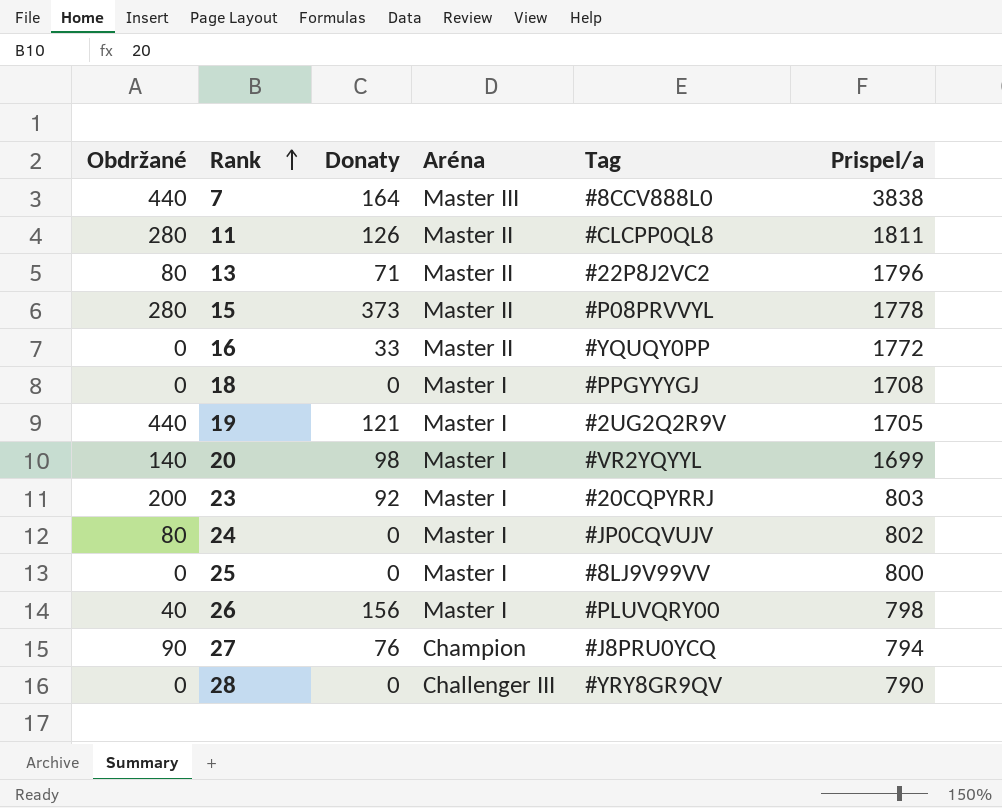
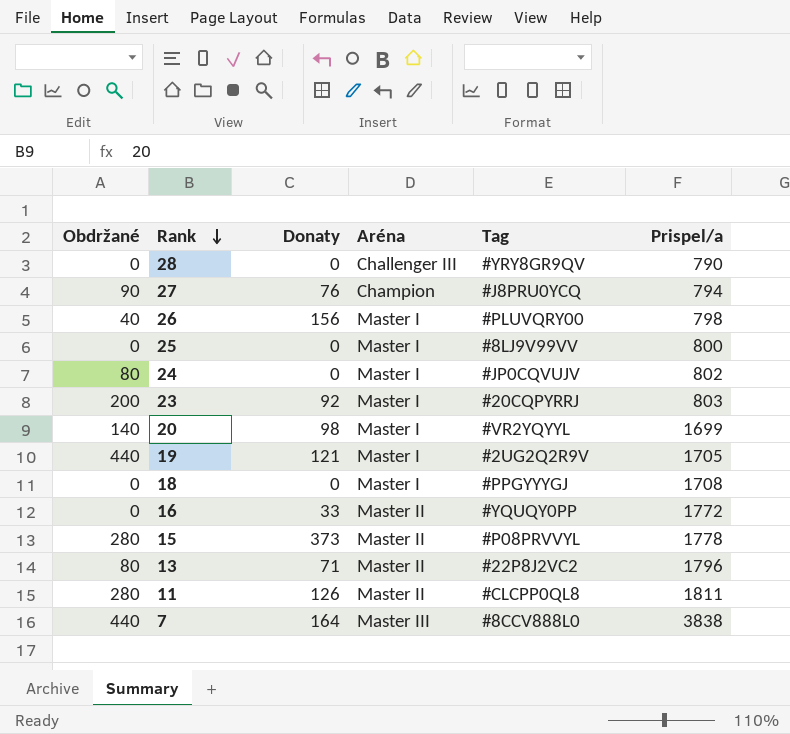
row order: Rank ascending -> Rank descending

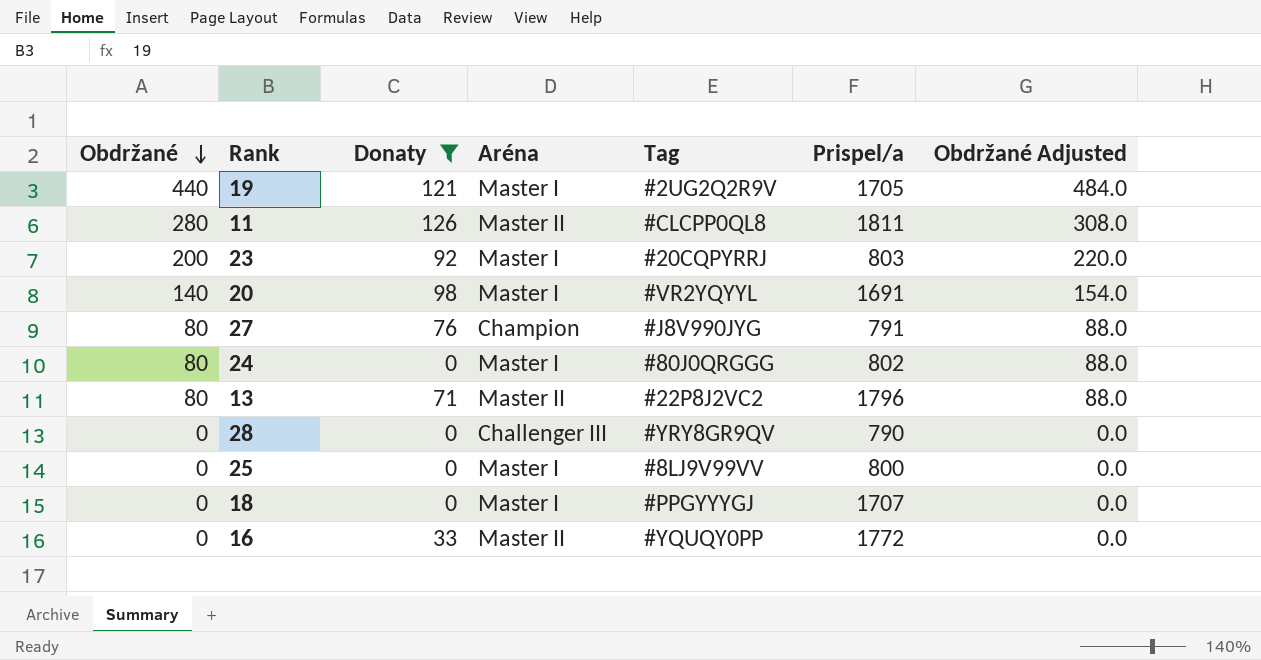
filter: none -> Donaty <= 126
row order: Rank descending -> Obdržané descending
column Obdržané Adjusted | formula: none -> [Obdržané] * 1.1
20 | Prispel/a: 1699 -> 1691
27 | Obdržané: 90 -> 80
27 | Tag: #J8PRU0YCQ -> #J8V990JYG
27 | Prispel/a: 794 -> 791
24 | Tag: #JP0CQVUJV -> #80J0QRGGG
18 | Prispel/a: 1708 -> 1707

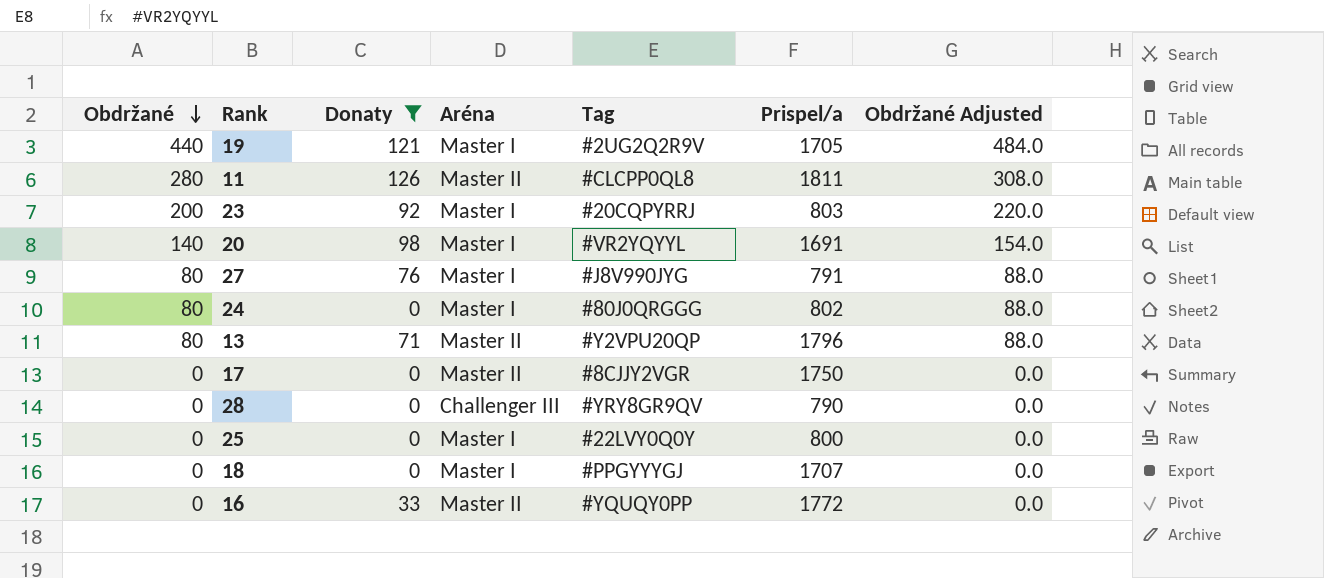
27 | Aréna: Champion -> Master I
13 | Tag: #22P8J2VC2 -> #Y2VPU20QP
row 17: none -> 0 | 0 | Master II | #8CJJY2VGR | 1750 | 0.0
25 | Tag: #8LJ9V99VV -> #22LVY0Q0Y

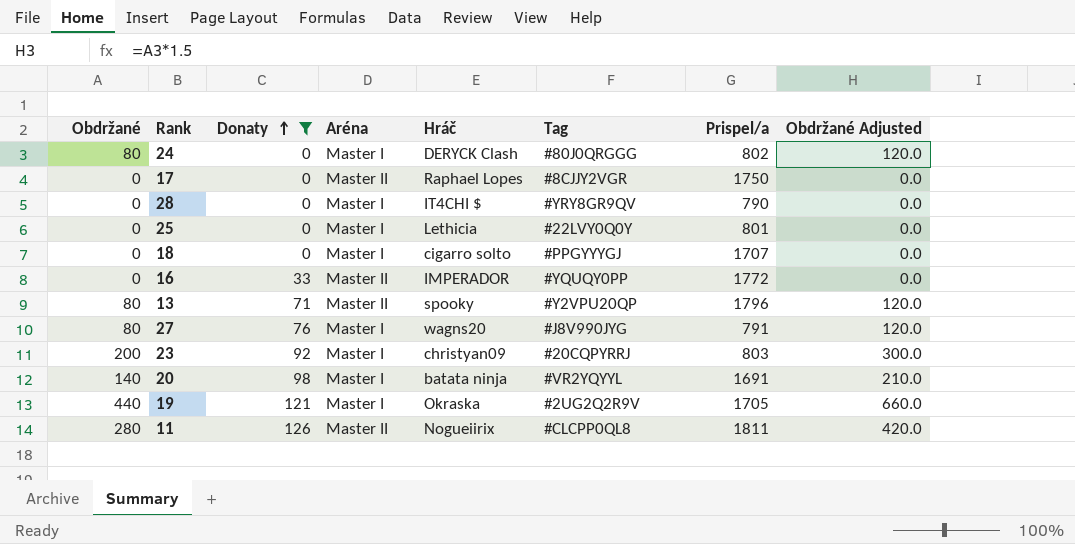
row order: Obdržané descending -> Donaty ascending
column Hráč | position: none -> 5
column Obdržané Adjusted | formula: [Obdržané] * 1.1 -> [Obdržané] * 1.5
28 | Aréna: Challenger III -> Master I
25 | Prispel/a: 800 -> 801

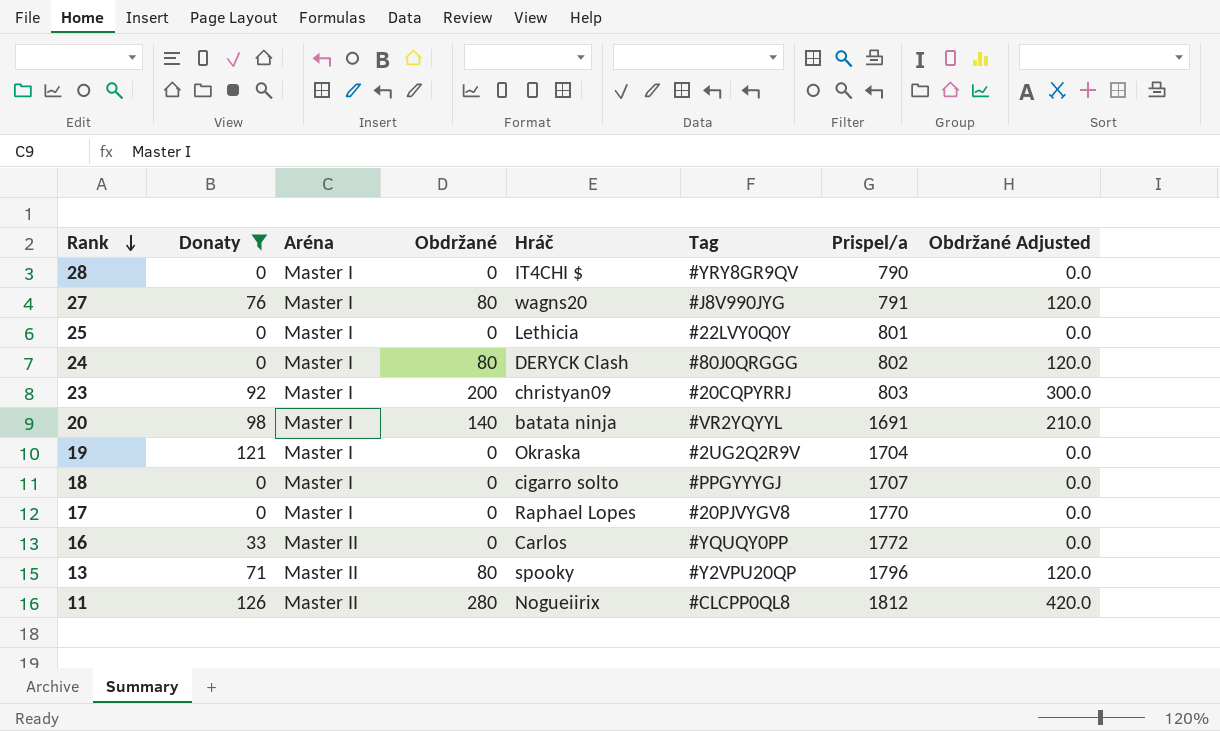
row order: Donaty ascending -> Rank descending
column Obdržané | position: 1 -> 4
19 | Obdržané: 440 -> 0
19 | Prispel/a: 1705 -> 1704
19 | Obdržané Adjusted: 660.0 -> 0.0
17 | Aréna: Master II -> Master I
17 | Tag: #8CJJY2VGR -> #20PJVYGV8
17 | Prispel/a: 1750 -> 1770
16 | Hráč: IMPERADOR -> Carlos
11 | Prispel/a: 1811 -> 1812

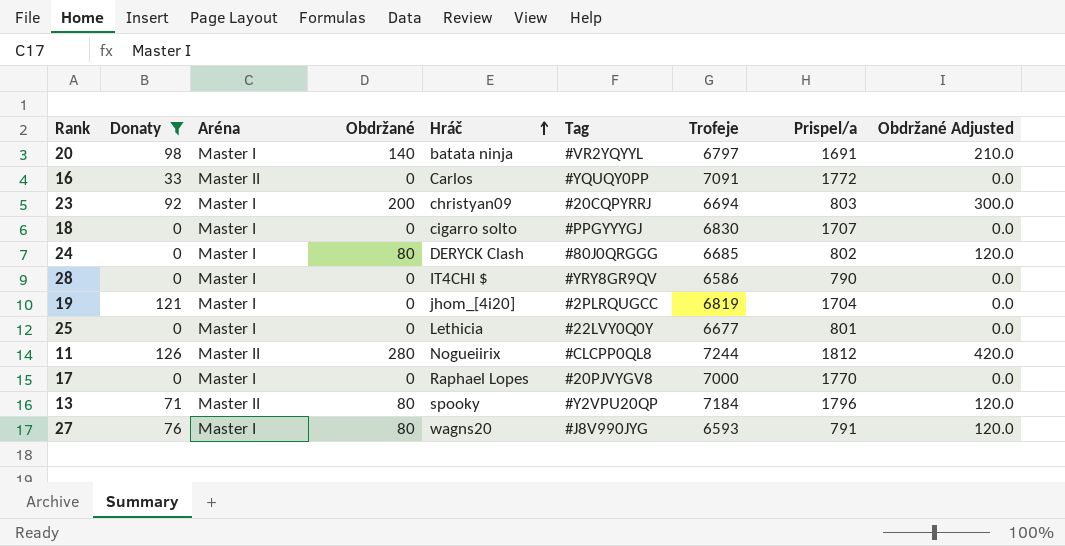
row order: Rank descending -> Hráč ascending
column Trofeje | position: none -> 7
19 | Hráč: Okraska -> jhom_[4i20]
19 | Tag: #2UG2Q2R9V -> #2PLRQUGCC

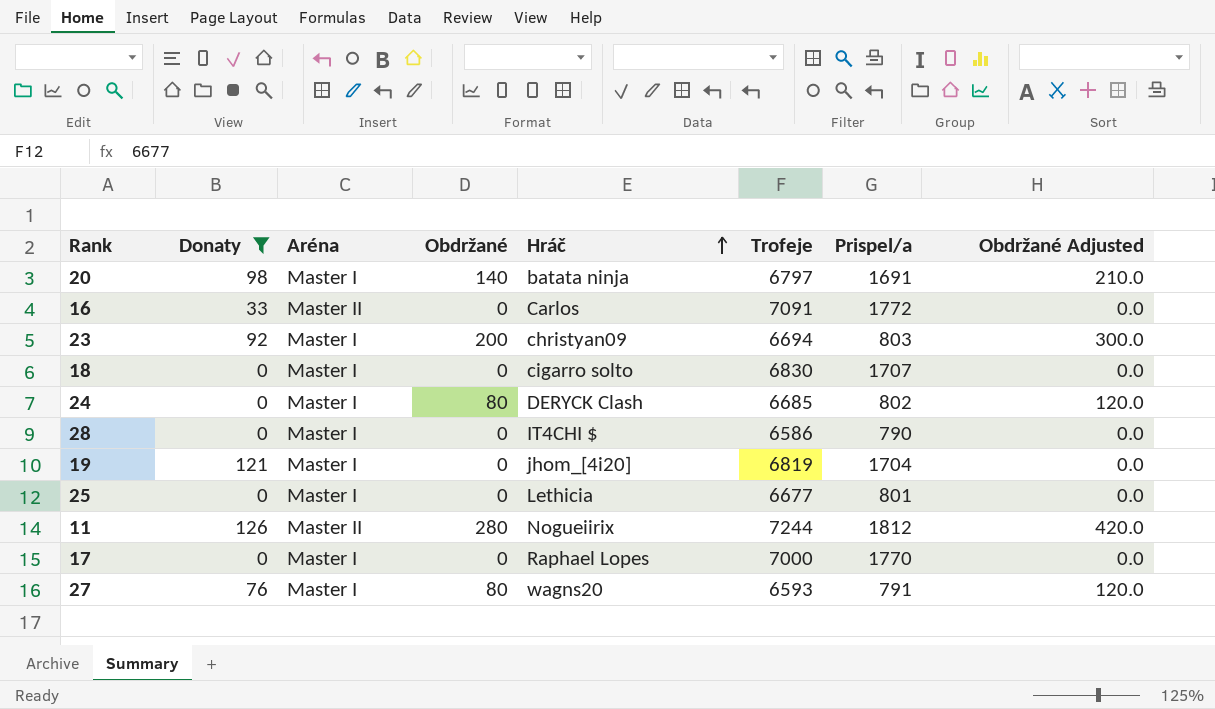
column Tag | position: 6 -> none
row 13: 71 | Master II | 80 | spooky | #Y2VPU20QP | 7184 | 1796 | 120.0 -> none

